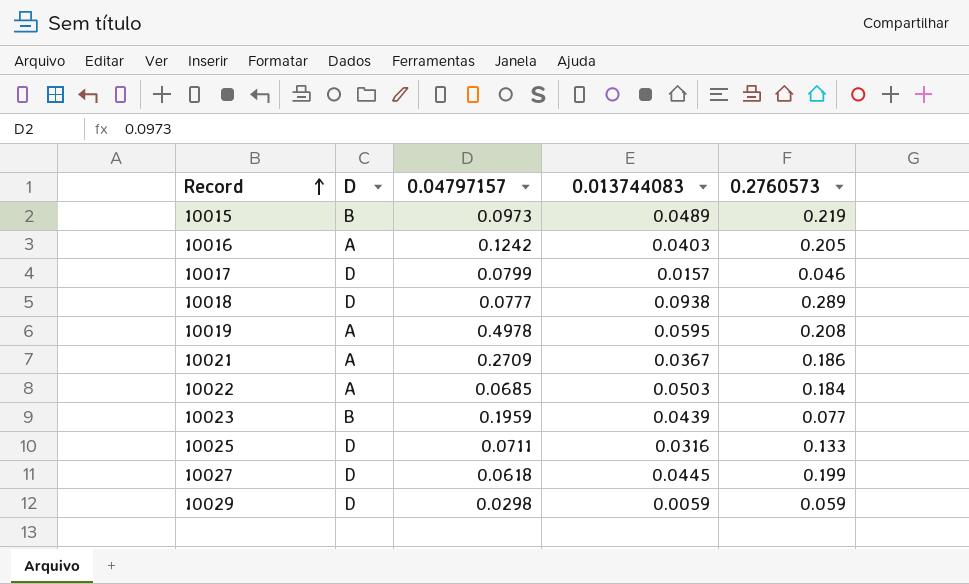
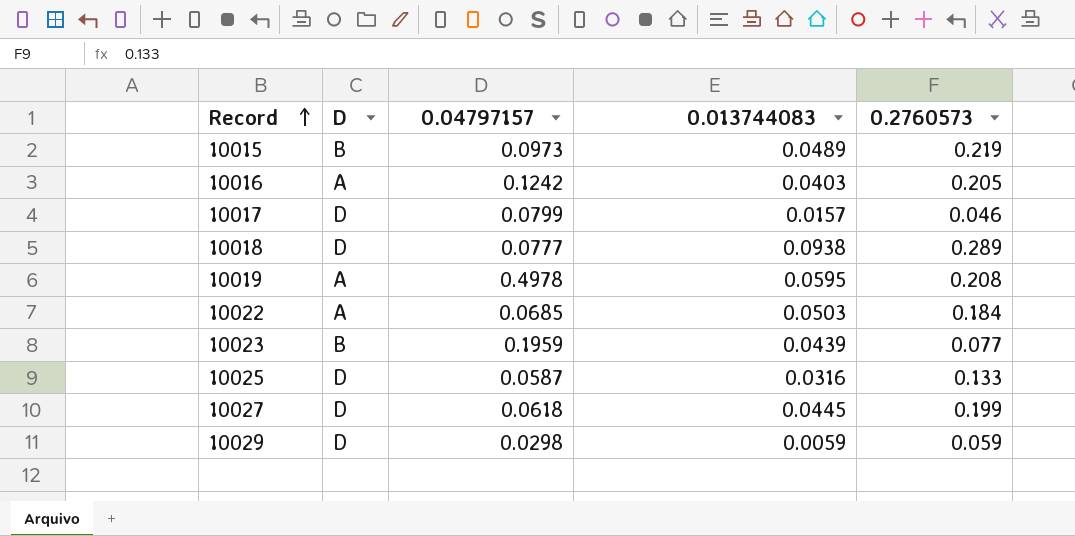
row 10021: A | 0.2709 | 0.0367 | 0.186 -> none
10025 | 0.04797157: 0.0711 -> 0.0587

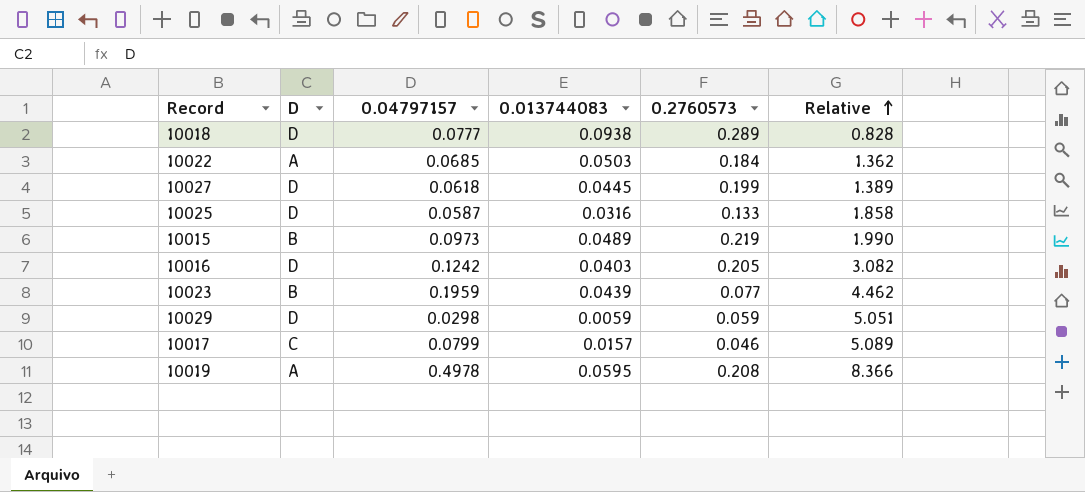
row order: Record ascending -> Relative ascending
column Relative | formula: none -> [0.04797157] / [0.013744083]
10016 | D: A -> D
10017 | D: D -> C

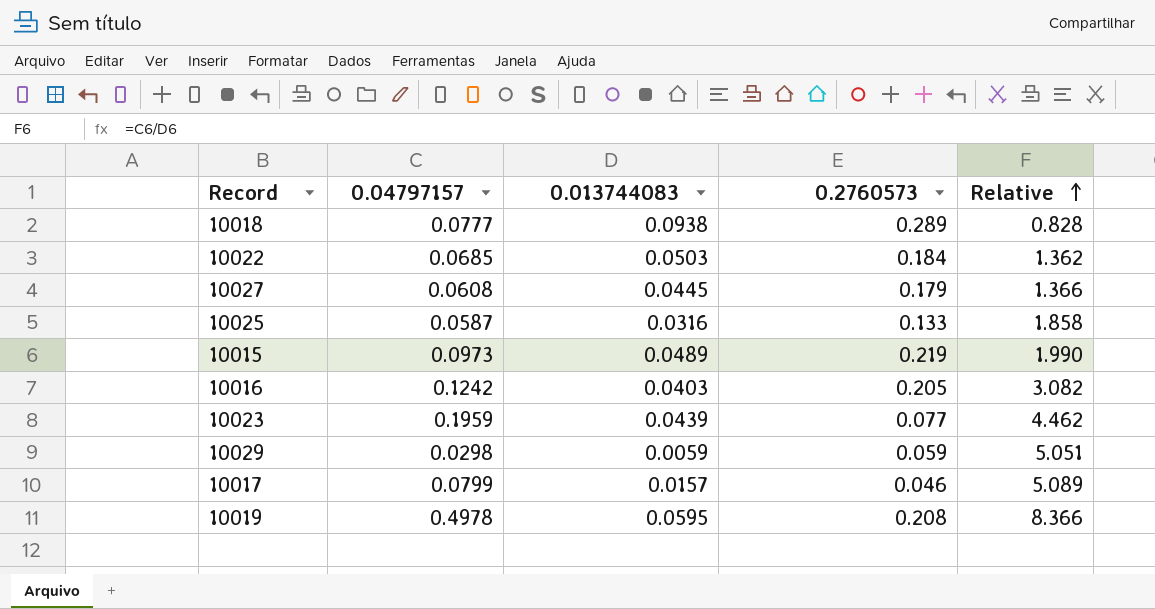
column D | position: 2 -> none
10027 | 0.04797157: 0.0618 -> 0.0608
10027 | 0.2760573: 0.199 -> 0.179
10027 | Relative: 1.389 -> 1.366

